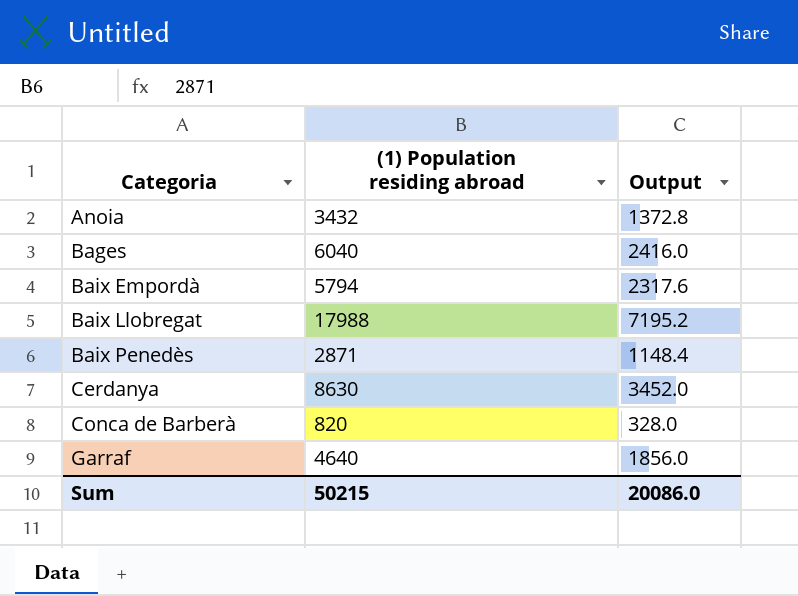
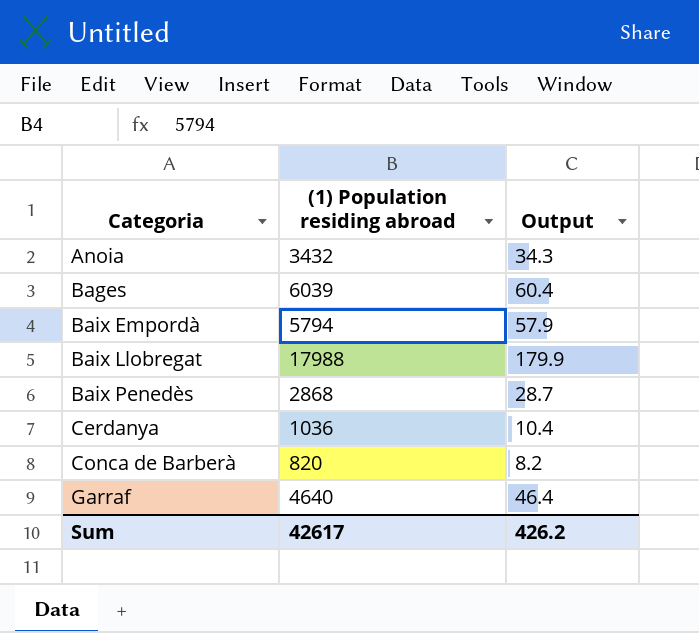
column Output | formula: [(1) Population residing abroad] * 0.4 -> [(1) Population residing abroad] * 0.01
Bages | (1) Population residing abroad: 6040 -> 6039
Baix Penedès | (1) Population residing abroad: 2871 -> 2868
Cerdanya | (1) Population residing abroad: 8630 -> 1036
Sum | (1) Population residing abroad: 50215 -> 42617
Sum | Output: 20086.0 -> 426.2

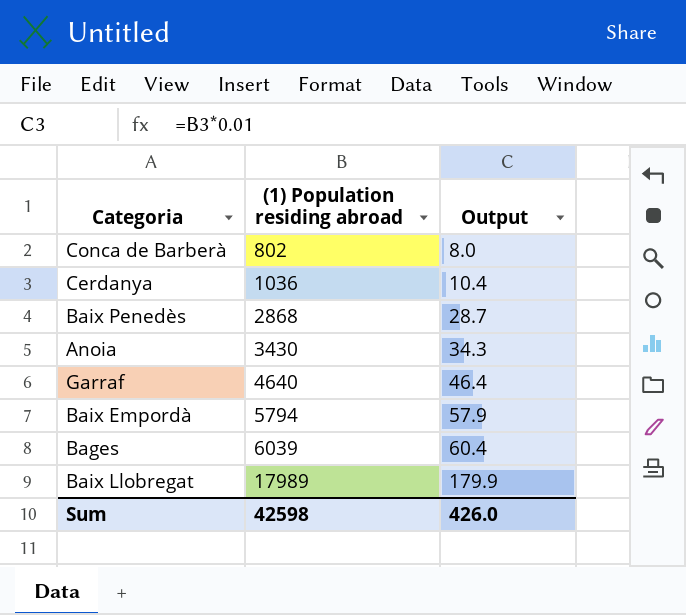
row order: Categoria ascending -> (1) Population residing abroad ascending
Conca de Barberà | (1) Population residing abroad: 820 -> 802
Conca de Barberà | Output: 8.2 -> 8.0
Anoia | (1) Population residing abroad: 3432 -> 3430
Baix Llobregat | (1) Population residing abroad: 17988 -> 17989
Sum | (1) Population residing abroad: 42617 -> 42598
Sum | Output: 426.2 -> 426.0

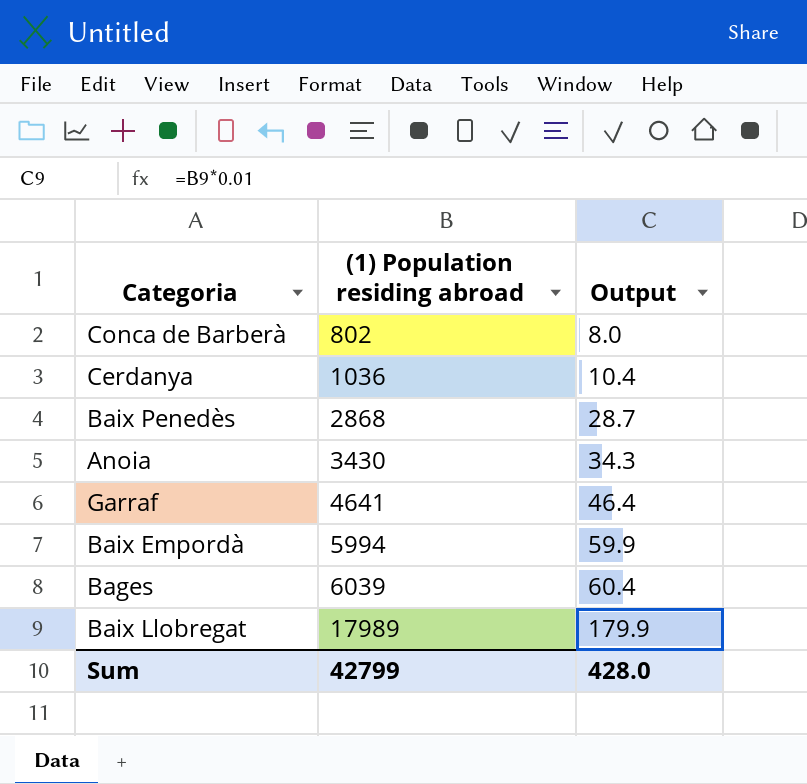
Garraf | (1) Population residing abroad: 4640 -> 4641
Baix Empordà | (1) Population residing abroad: 5794 -> 5994
Baix Empordà | Output: 57.9 -> 59.9
Sum | (1) Population residing abroad: 42598 -> 42799
Sum | Output: 426.0 -> 428.0

